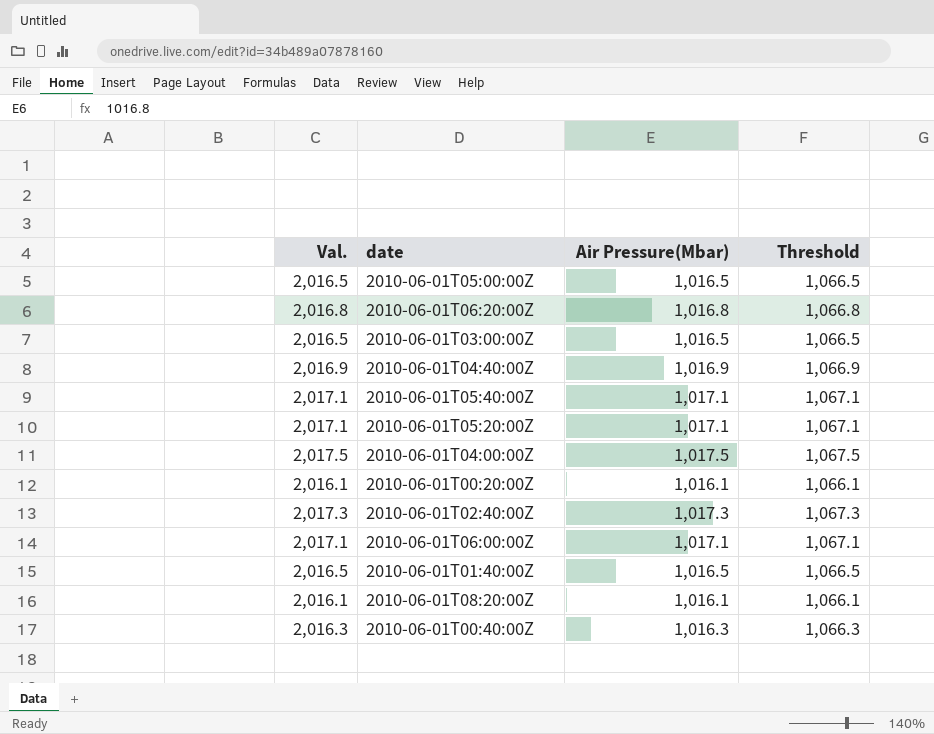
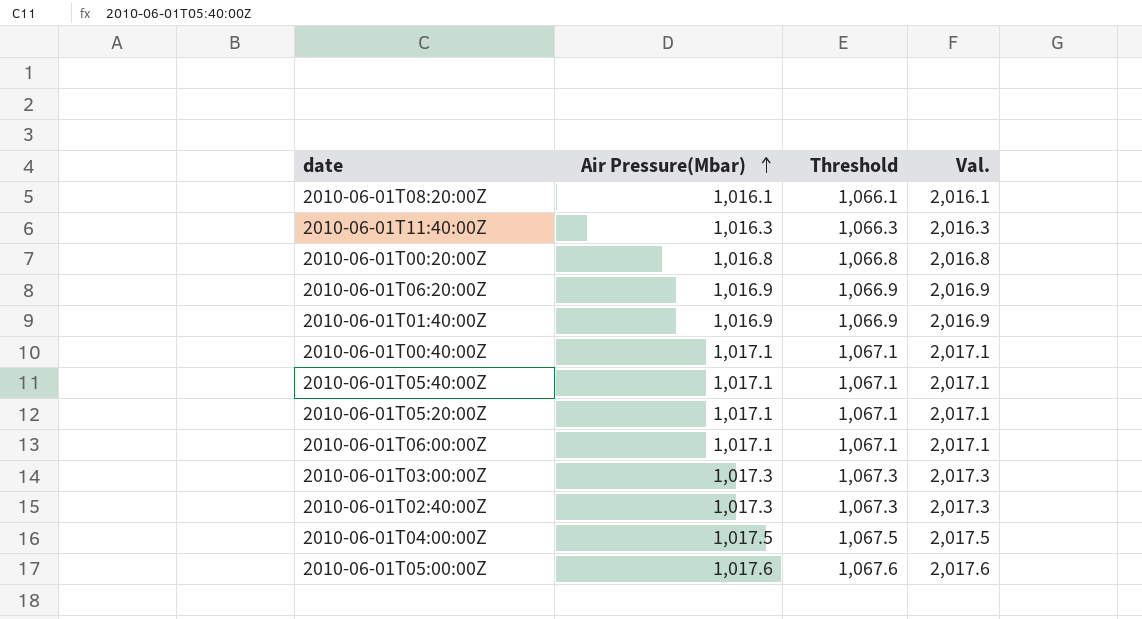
row order: none -> Air Pressure(Mbar) ascending
column Val. | position: 1 -> 4
row 2010-06-01T04:40:00Z: 2,016.9 | 1,016.9 | 1,066.9 -> none
row 2010-06-01T11:40:00Z: none -> 1,016.3 | 1,066.3 | 2,016.3
2010-06-01T00:20:00Z | Air Pressure(Mbar): 1,016.1 -> 1,016.8
2010-06-01T00:20:00Z | Threshold: 1,066.1 -> 1,066.8
2010-06-01T00:20:00Z | Val.: 2,016.1 -> 2,016.8
2010-06-01T06:20:00Z | Air Pressure(Mbar): 1,016.8 -> 1,016.9
2010-06-01T06:20:00Z | Threshold: 1,066.8 -> 1,066.9
2010-06-01T06:20:00Z | Val.: 2,016.8 -> 2,016.9
2010-06-01T01:40:00Z | Air Pressure(Mbar): 1,016.5 -> 1,016.9
2010-06-01T01:40:00Z | Threshold: 1,066.5 -> 1,066.9
2010-06-01T01:40:00Z | Val.: 2,016.5 -> 2,016.9
2010-06-01T00:40:00Z | Air Pressure(Mbar): 1,016.3 -> 1,017.1
2010-06-01T00:40:00Z | Threshold: 1,066.3 -> 1,067.1
2010-06-01T00:40:00Z | Val.: 2,016.3 -> 2,017.1
2010-06-01T03:00:00Z | Air Pressure(Mbar): 1,016.5 -> 1,017.3
2010-06-01T03:00:00Z | Threshold: 1,066.5 -> 1,067.3
2010-06-01T03:00:00Z | Val.: 2,016.5 -> 2,017.3
2010-06-01T05:00:00Z | Air Pressure(Mbar): 1,016.5 -> 1,017.6
2010-06-01T05:00:00Z | Threshold: 1,066.5 -> 1,067.6
2010-06-01T05:00:00Z | Val.: 2,016.5 -> 2,017.6

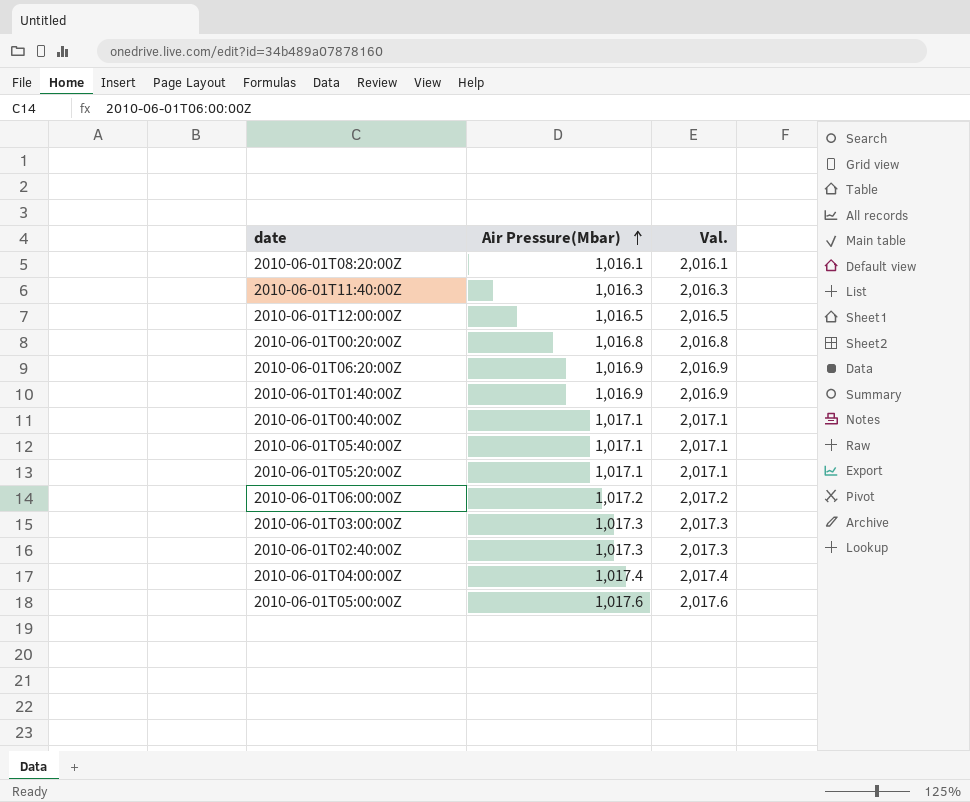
column Threshold | formula: [Air Pressure(Mbar)] + 50 -> none
row 2010-06-01T12:00:00Z: none -> 1,016.5 | 2,016.5
2010-06-01T06:00:00Z | Air Pressure(Mbar): 1,017.1 -> 1,017.2
2010-06-01T06:00:00Z | Val.: 2,017.1 -> 2,017.2
2010-06-01T04:00:00Z | Air Pressure(Mbar): 1,017.5 -> 1,017.4
2010-06-01T04:00:00Z | Val.: 2,017.5 -> 2,017.4

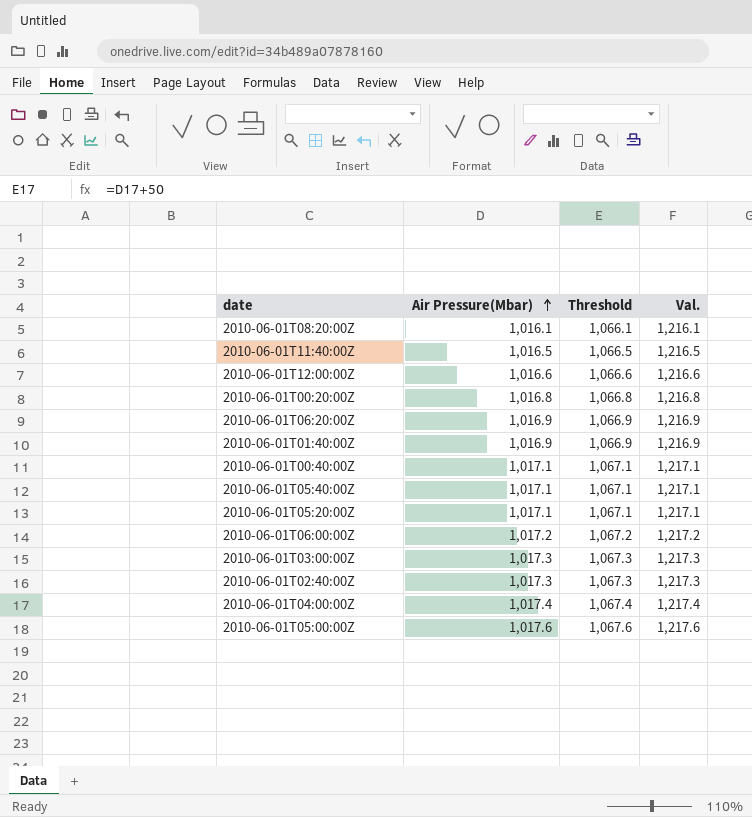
column Threshold | formula: none -> [Air Pressure(Mbar)] + 50
column Val. | formula: [Air Pressure(Mbar)] + 1000 -> [Air Pressure(Mbar)] + 200
2010-06-01T11:40:00Z | Air Pressure(Mbar): 1,016.3 -> 1,016.5
2010-06-01T12:00:00Z | Air Pressure(Mbar): 1,016.5 -> 1,016.6

